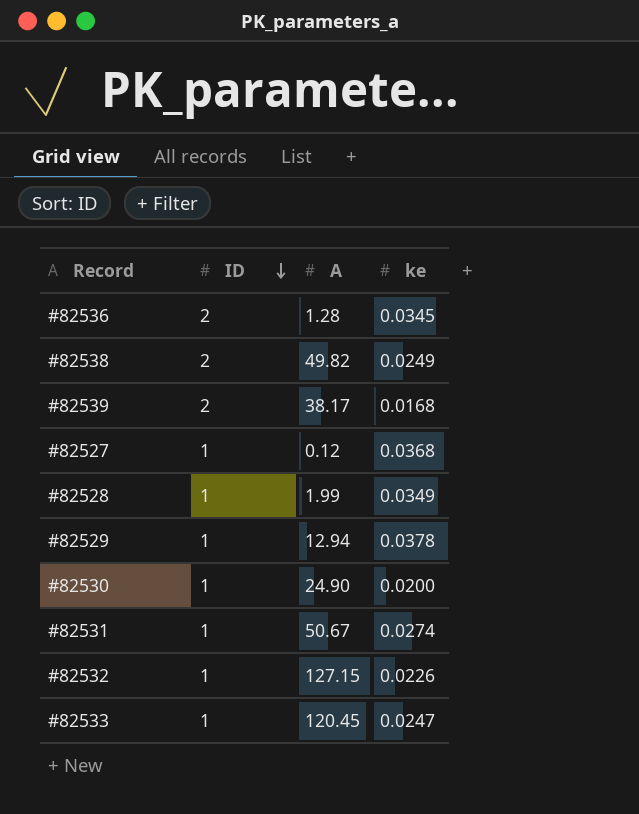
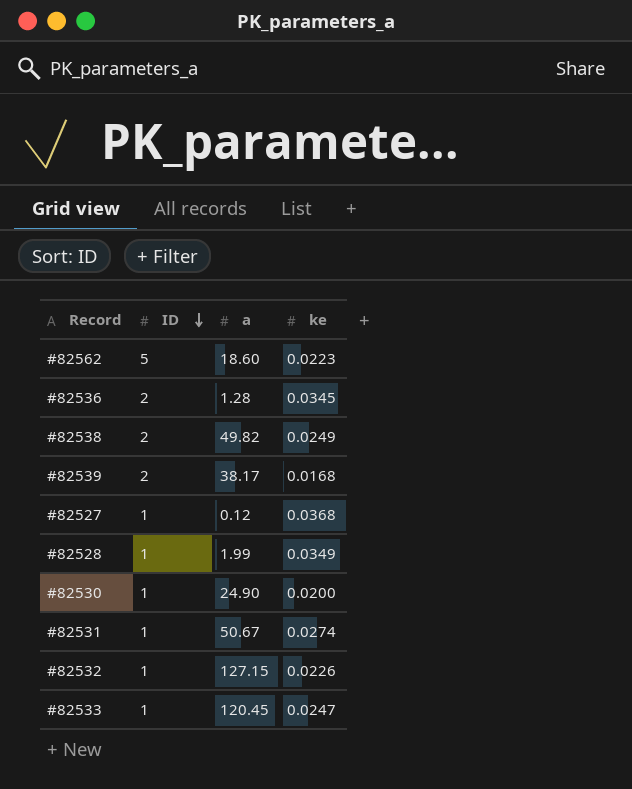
column name: A -> a
row #82529: 1 | 12.94 | 0.0378 -> none
row #82562: none -> 5 | 18.60 | 0.0223

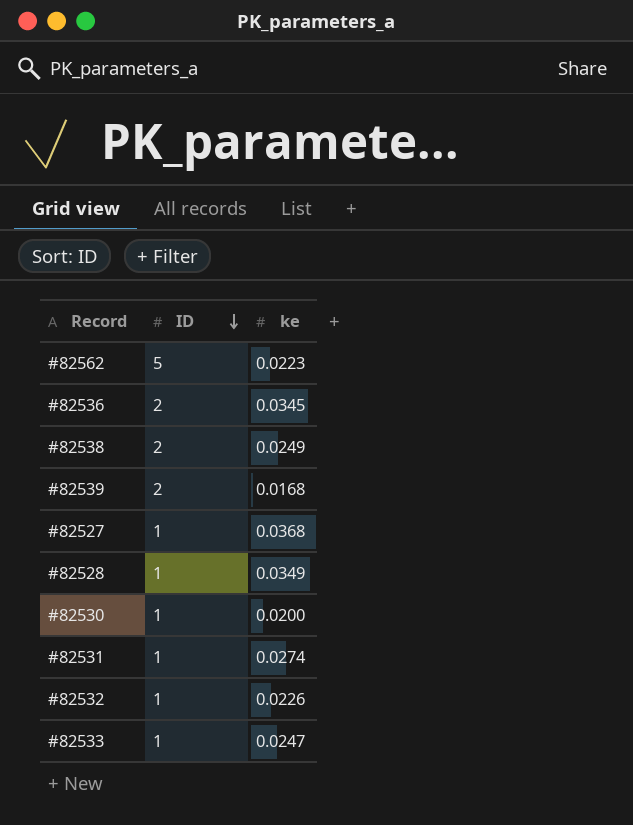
column a | position: 3 -> none

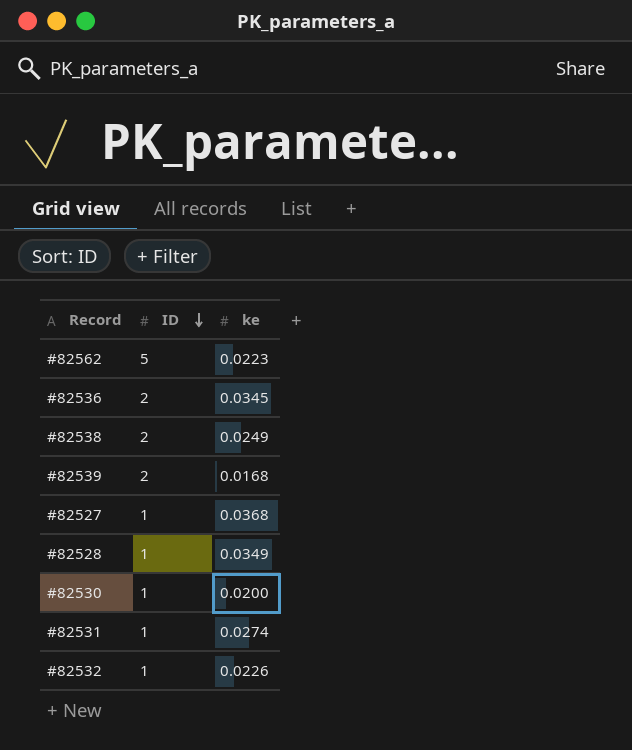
row #82533: 1 | 0.0247 -> none

